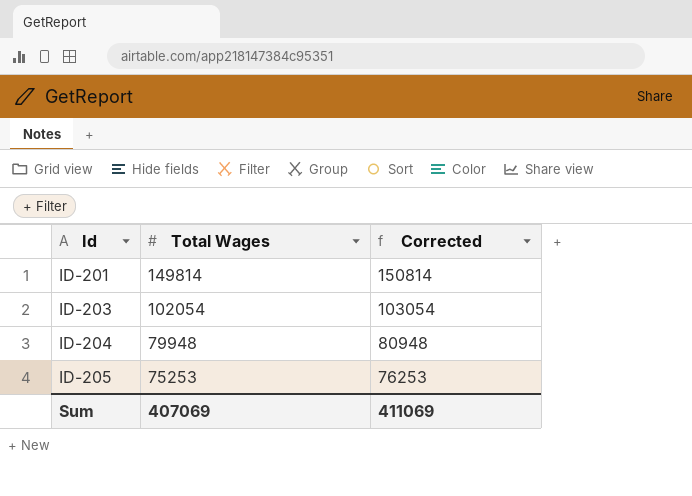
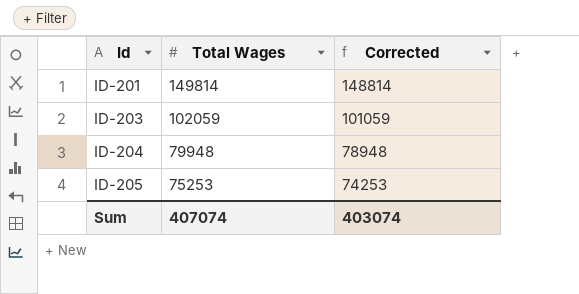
column Corrected | formula: [Total Wages] + 1000 -> [Total Wages] - 1000
ID-203 | Total Wages: 102054 -> 102059
Sum | Total Wages: 407069 -> 407074
Sum | Corrected: 411069 -> 403074

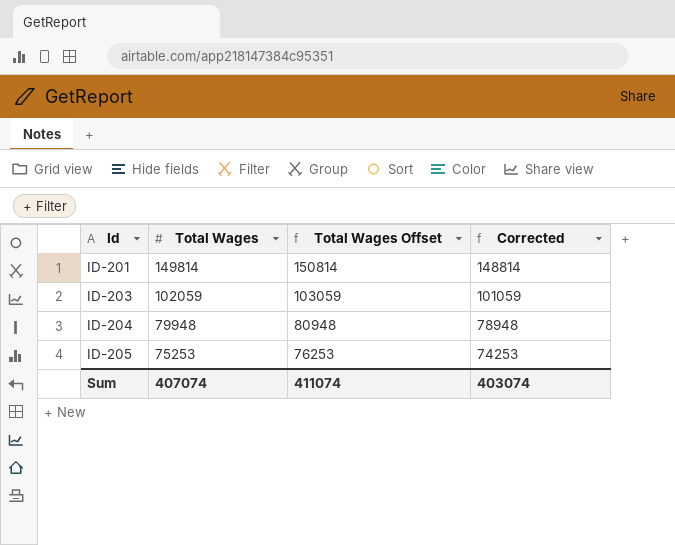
column Total Wages Offset | formula: none -> [Total Wages] + 1000

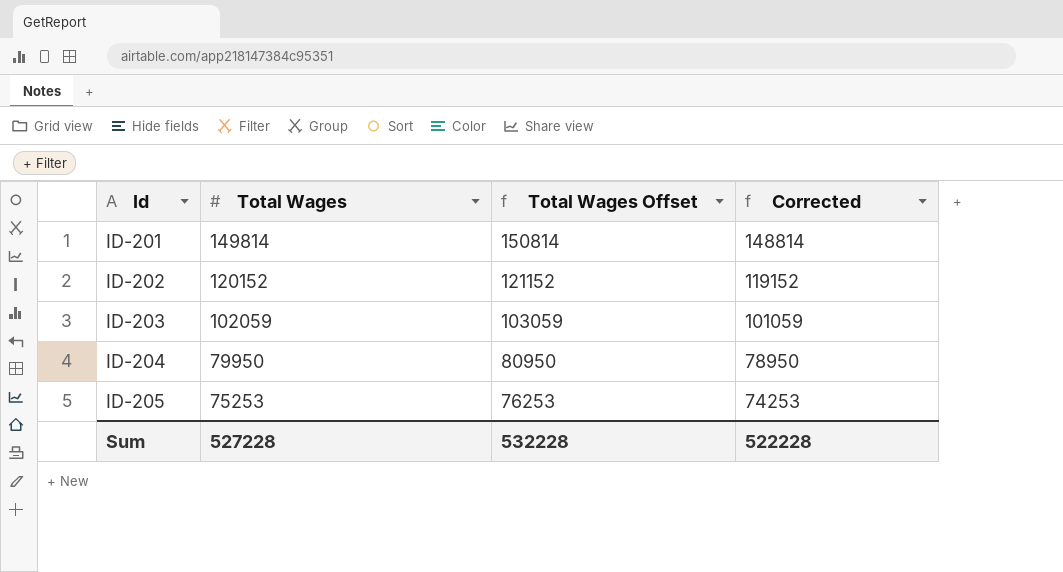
row ID-202: none -> 120152 | 121152 | 119152
ID-204 | Total Wages: 79948 -> 79950
ID-204 | Total Wages Offset: 80948 -> 80950
ID-204 | Corrected: 78948 -> 78950
Sum | Total Wages: 407074 -> 527228
Sum | Total Wages Offset: 411074 -> 532228
Sum | Corrected: 403074 -> 522228

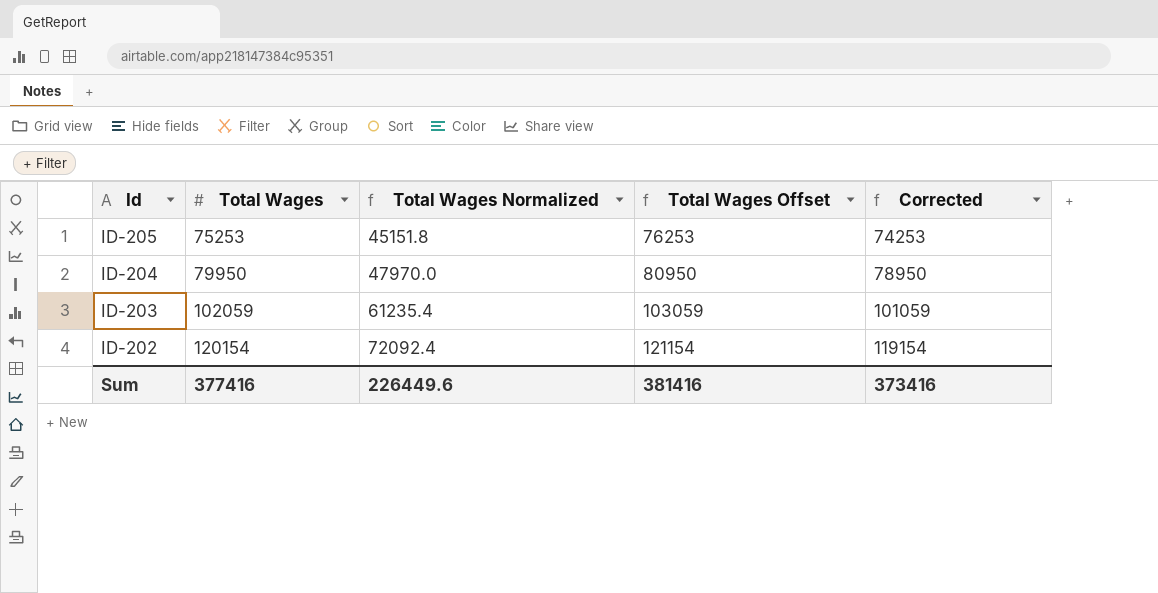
row order: Id ascending -> Id descending
column Total Wages Normalized | formula: none -> [Total Wages] * 0.6
row ID-201: 149814 | 150814 | 148814 -> none
ID-202 | Total Wages: 120152 -> 120154
ID-202 | Total Wages Offset: 121152 -> 121154
ID-202 | Corrected: 119152 -> 119154
Sum | Total Wages: 527228 -> 377416
Sum | Total Wages Offset: 532228 -> 381416
Sum | Corrected: 522228 -> 373416

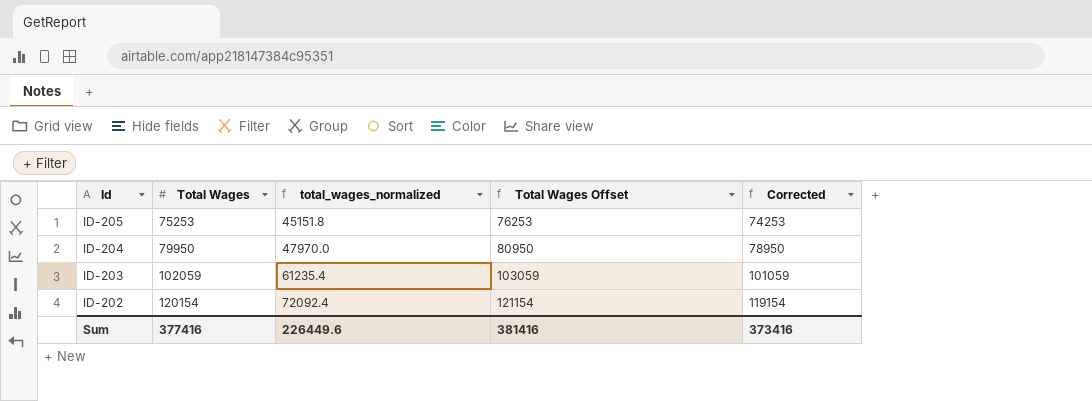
column name: Total Wages Normalized -> total_wages_normalized

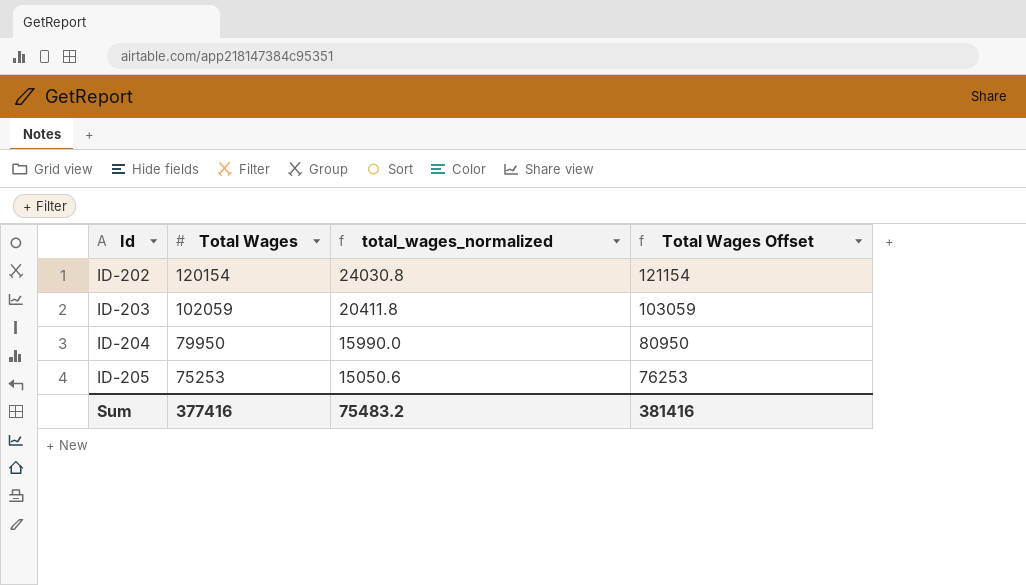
row order: Id descending -> Id ascending
column Corrected | formula: [Total Wages] - 1000 -> none
column total_wages_normalized | formula: [Total Wages] * 0.6 -> [Total Wages] * 0.2
Sum | total_wages_normalized: 226449.6 -> 75483.2

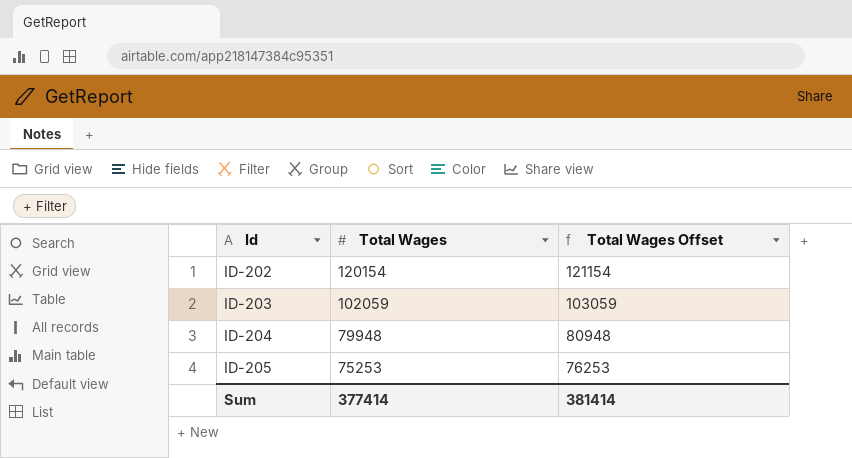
column total_wages_normalized | formula: [Total Wages] * 0.2 -> none
ID-204 | Total Wages: 79950 -> 79948
ID-204 | Total Wages Offset: 80950 -> 80948
Sum | Total Wages: 377416 -> 377414
Sum | Total Wages Offset: 381416 -> 381414

